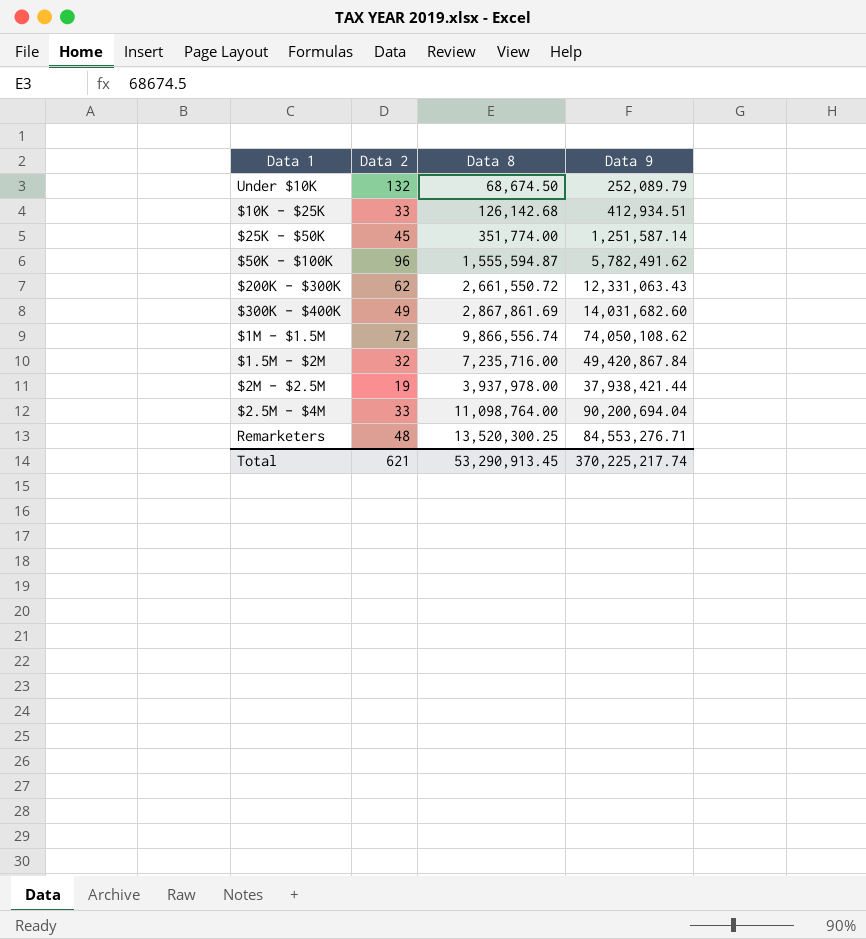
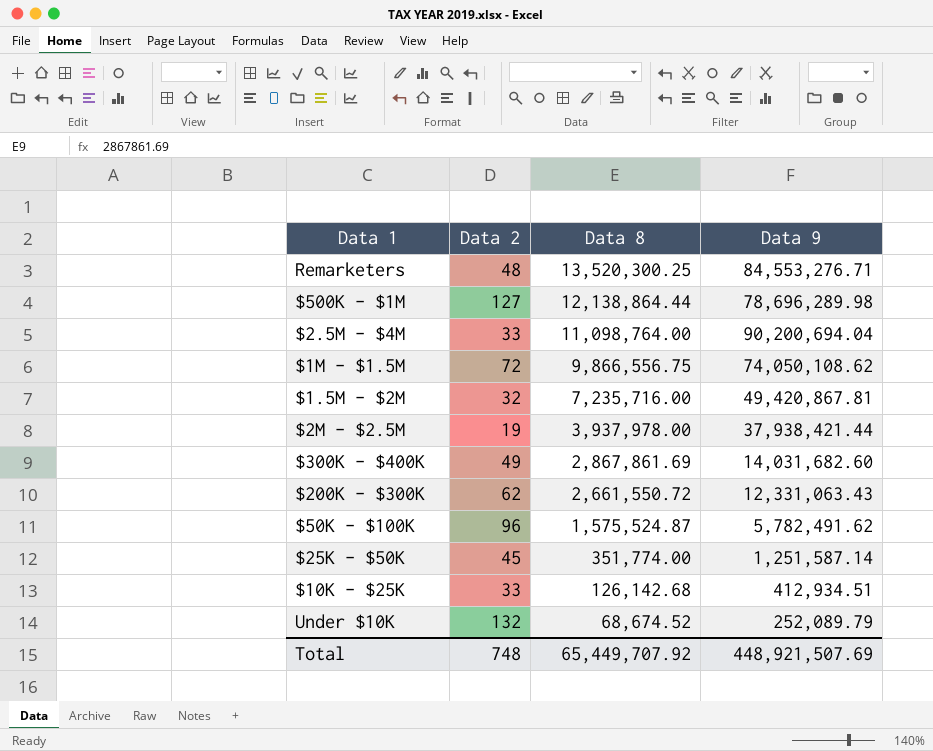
row order: none -> Data 8 descending
row $500K - $1M: none -> 127 | 12,138,864.44 | 78,696,289.98
$1M - $1.5M | Data 8: 9,866,556.74 -> 9,866,556.75
$1.5M - $2M | Data 9: 49,420,867.84 -> 49,420,867.81
$50K - $100K | Data 8: 1,555,594.87 -> 1,575,524.87
Under $10K | Data 8: 68,674.50 -> 68,674.52
Total | Data 2: 621 -> 748
Total | Data 8: 53,290,913.45 -> 65,449,707.92
Total | Data 9: 370,225,217.74 -> 448,921,507.69

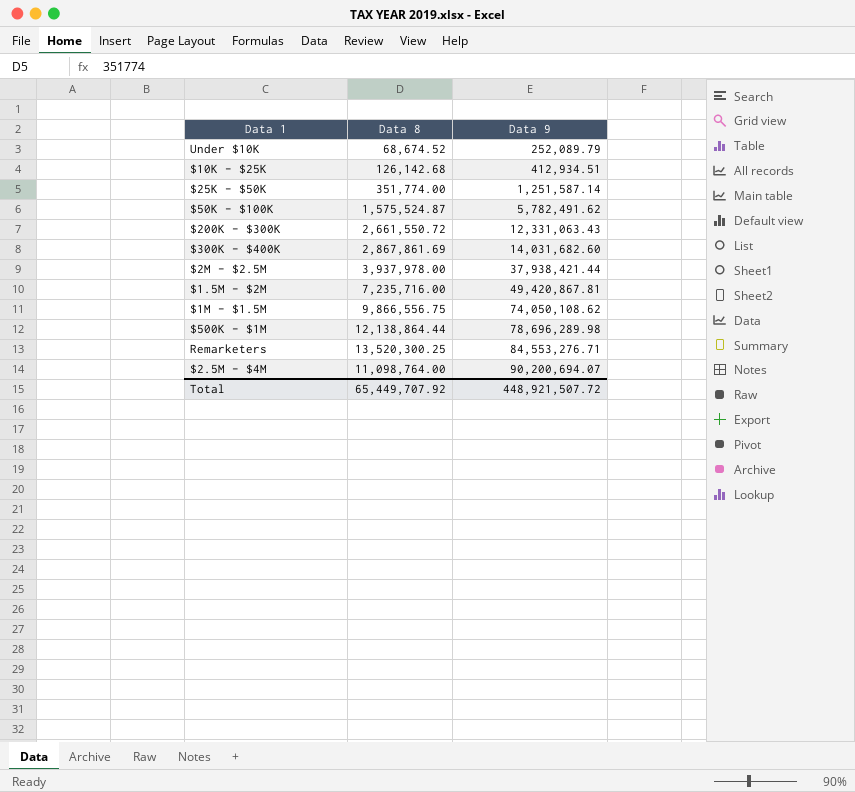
row order: Data 8 descending -> Data 9 ascending
column Data 2 | position: 2 -> none
$2.5M - $4M | Data 9: 90,200,694.04 -> 90,200,694.07
Total | Data 9: 448,921,507.69 -> 448,921,507.72

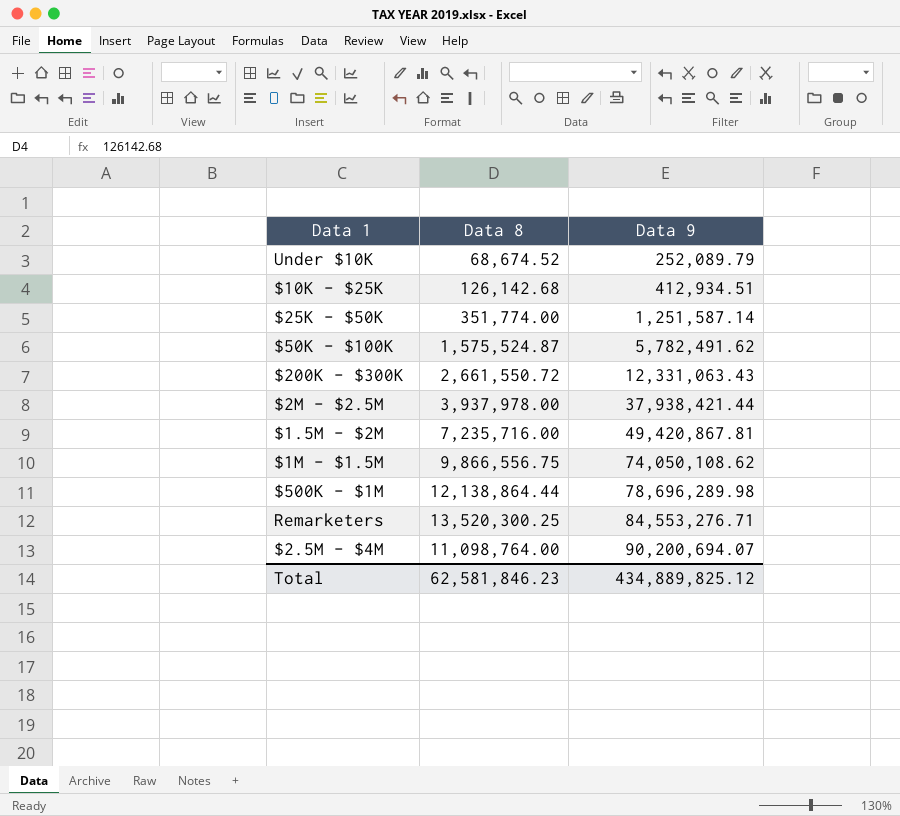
row $300K - $400K: 2,867,861.69 | 14,031,682.60 -> none
Total | Data 8: 65,449,707.92 -> 62,581,846.23
Total | Data 9: 448,921,507.72 -> 434,889,825.12

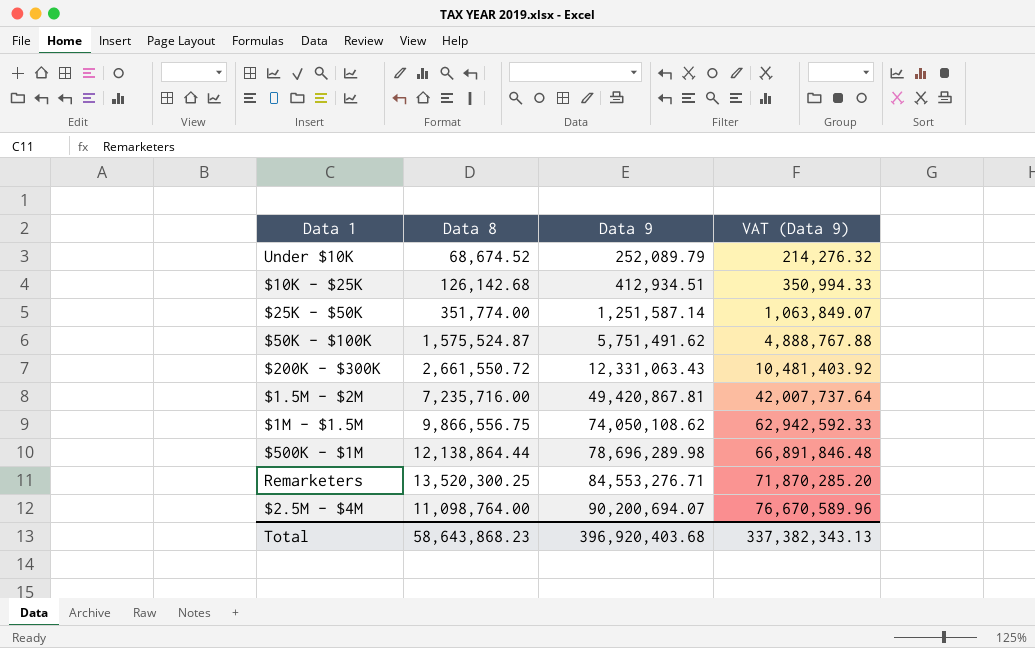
column VAT (Data 9) | formula: none -> [Data 9] * 0.85
row $2M - $2.5M: 3,937,978.00 | 37,938,421.44 -> none
$50K - $100K | Data 9: 5,782,491.62 -> 5,751,491.62
Total | Data 8: 62,581,846.23 -> 58,643,868.23
Total | Data 9: 434,889,825.12 -> 396,920,403.68

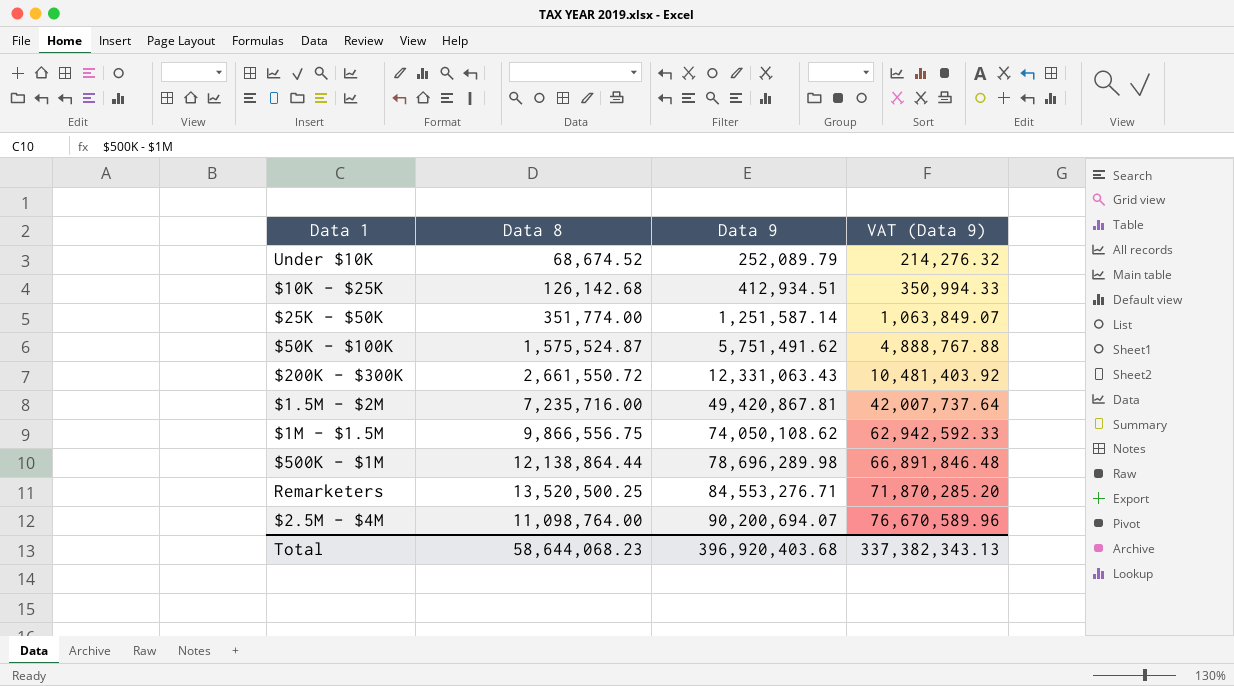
Remarketers | Data 8: 13,520,300.25 -> 13,520,500.25
Total | Data 8: 58,643,868.23 -> 58,644,068.23

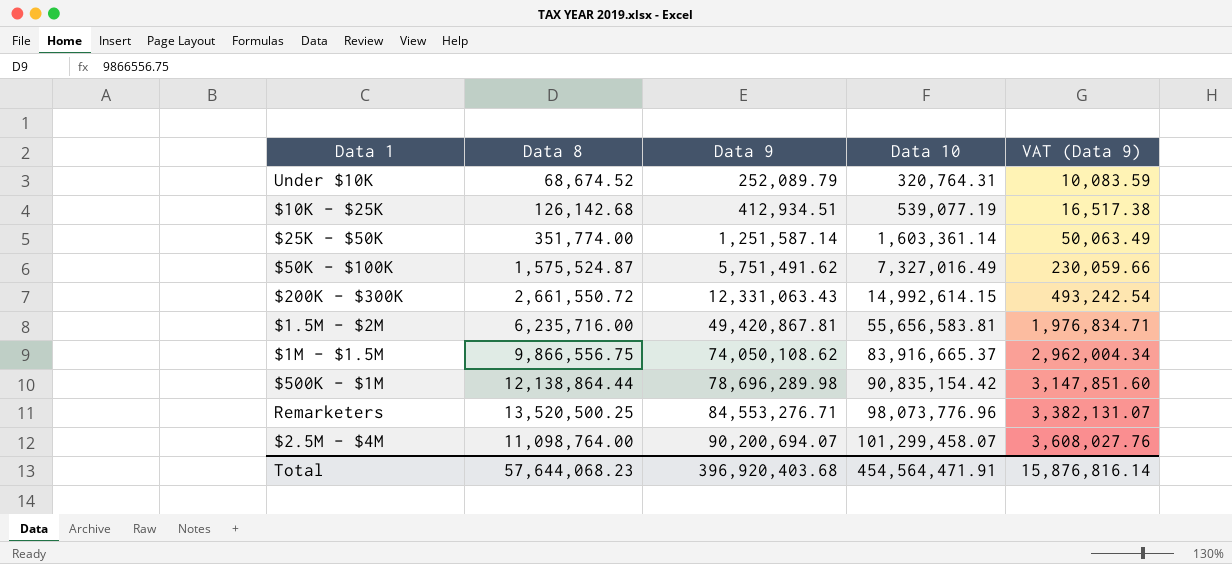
column Data 10 | formula: none -> [Data 8] + [Data 9]
column VAT (Data 9) | formula: [Data 9] * 0.85 -> [Data 9] * 0.04
$1.5M - $2M | Data 8: 7,235,716.00 -> 6,235,716.00
Total | Data 8: 58,644,068.23 -> 57,644,068.23
Total | VAT (Data 9): 337,382,343.13 -> 15,876,816.14

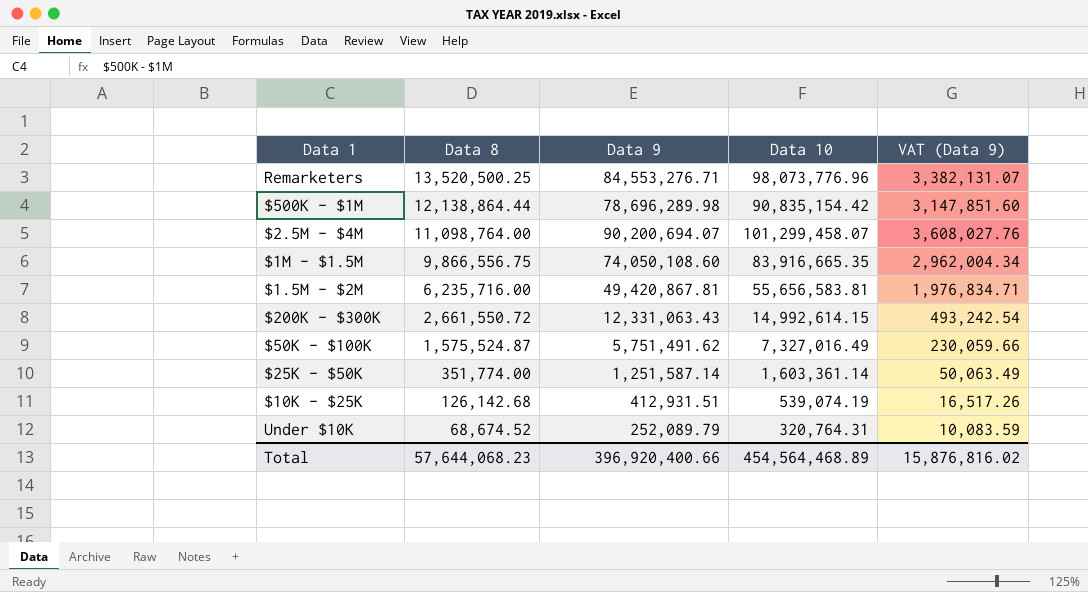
row order: Data 9 ascending -> Data 8 descending
$1M - $1.5M | Data 9: 74,050,108.62 -> 74,050,108.60
$1M - $1.5M | Data 10: 83,916,665.37 -> 83,916,665.35
$10K - $25K | Data 9: 412,934.51 -> 412,931.51
$10K - $25K | Data 10: 539,077.19 -> 539,074.19
$10K - $25K | VAT (Data 9): 16,517.38 -> 16,517.26
Total | Data 9: 396,920,403.68 -> 396,920,400.66
Total | Data 10: 454,564,471.91 -> 454,564,468.89
Total | VAT (Data 9): 15,876,816.14 -> 15,876,816.02

